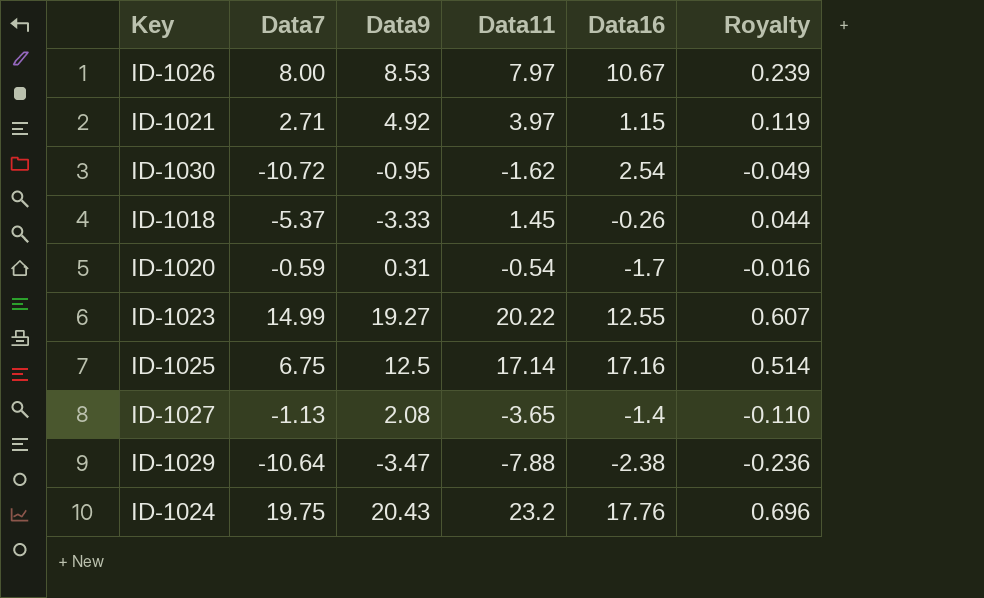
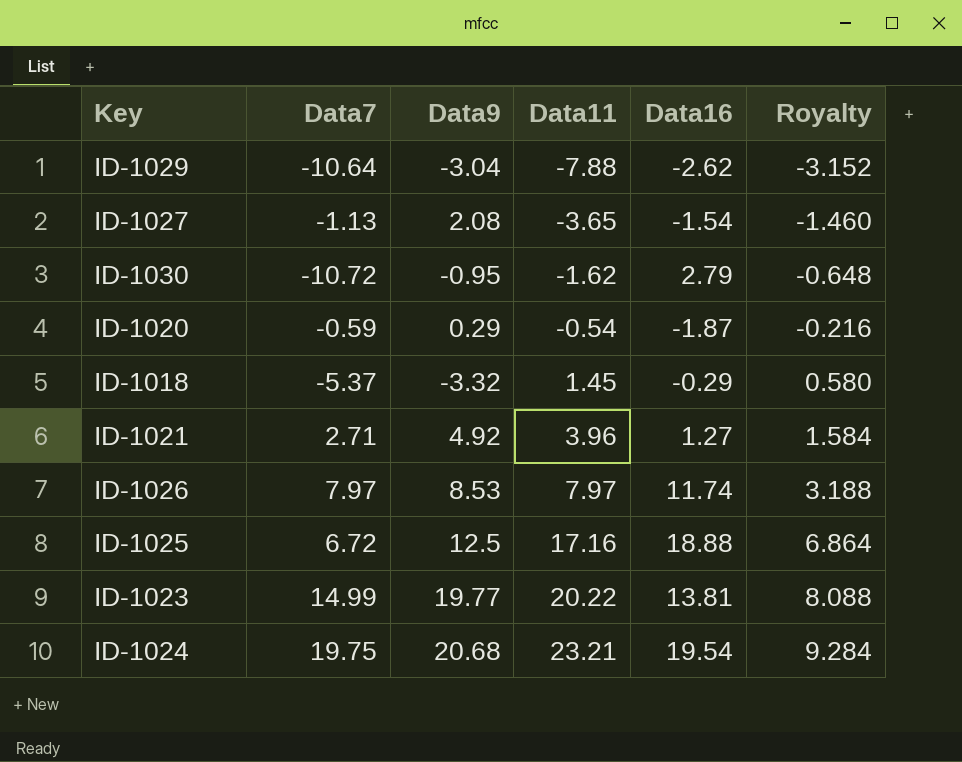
row order: none -> Data11 ascending
column Royalty | formula: [Data11] * 0.03 -> [Data11] * 0.4
ID-1029 | Data9: -3.47 -> -3.04
ID-1029 | Data16: -2.38 -> -2.62
ID-1027 | Data16: -1.4 -> -1.54
ID-1030 | Data16: 2.54 -> 2.79
ID-1020 | Data9: 0.31 -> 0.29
ID-1020 | Data16: -1.7 -> -1.87
ID-1018 | Data9: -3.33 -> -3.32
ID-1018 | Data16: -0.26 -> -0.29
ID-1021 | Data11: 3.97 -> 3.96
ID-1021 | Data16: 1.15 -> 1.27
ID-1026 | Data7: 8.00 -> 7.97
ID-1026 | Data16: 10.67 -> 11.74
ID-1025 | Data7: 6.75 -> 6.72
ID-1025 | Data11: 17.14 -> 17.16
ID-1025 | Data16: 17.16 -> 18.88
ID-1023 | Data9: 19.27 -> 19.77
ID-1023 | Data16: 12.55 -> 13.81
ID-1024 | Data9: 20.43 -> 20.68
ID-1024 | Data11: 23.2 -> 23.21
ID-1024 | Data16: 17.76 -> 19.54

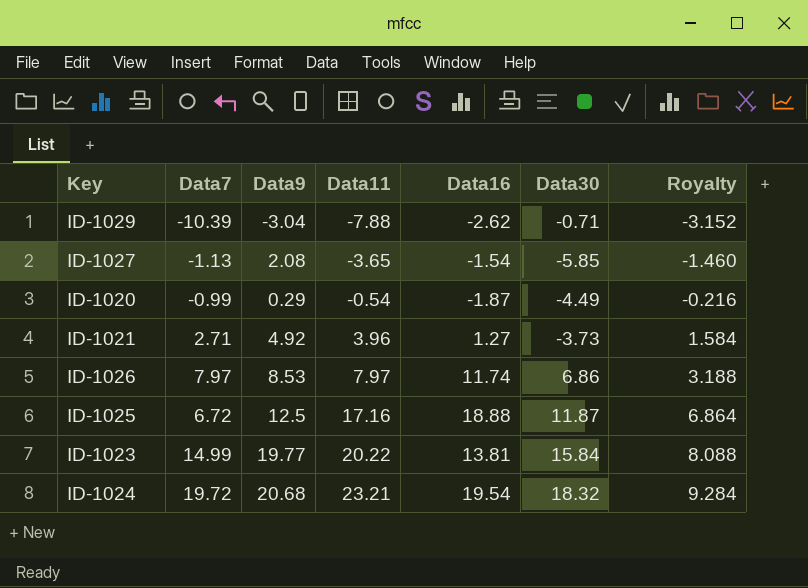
column Data30 | position: none -> 6
row ID-1030: -10.72 | -0.95 | -1.62 | 2.79 | -0.648 -> none
row ID-1018: -5.37 | -3.32 | 1.45 | -0.29 | 0.580 -> none
ID-1029 | Data7: -10.64 -> -10.39
ID-1020 | Data7: -0.59 -> -0.99
ID-1024 | Data7: 19.75 -> 19.72

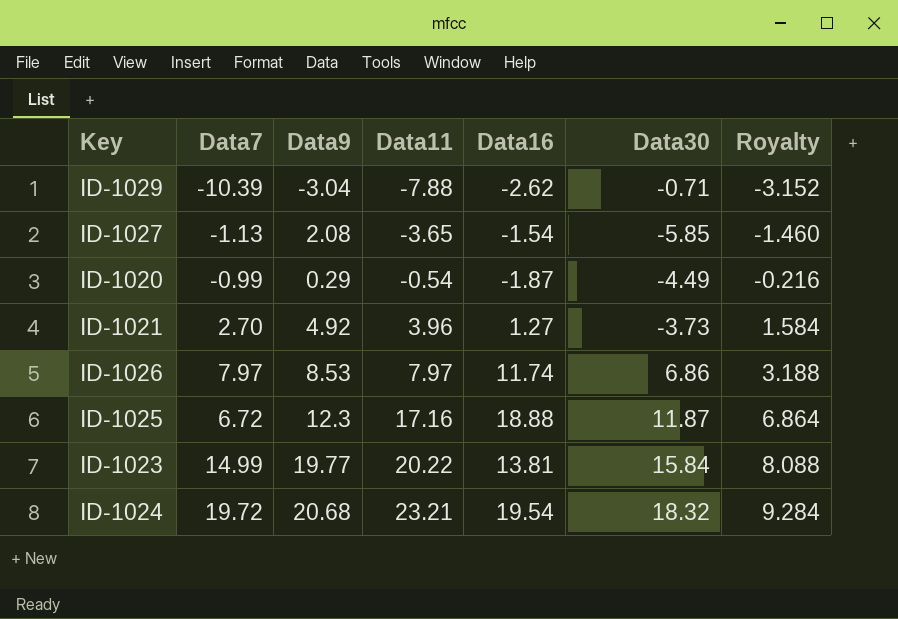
ID-1021 | Data7: 2.71 -> 2.70
ID-1025 | Data9: 12.5 -> 12.3

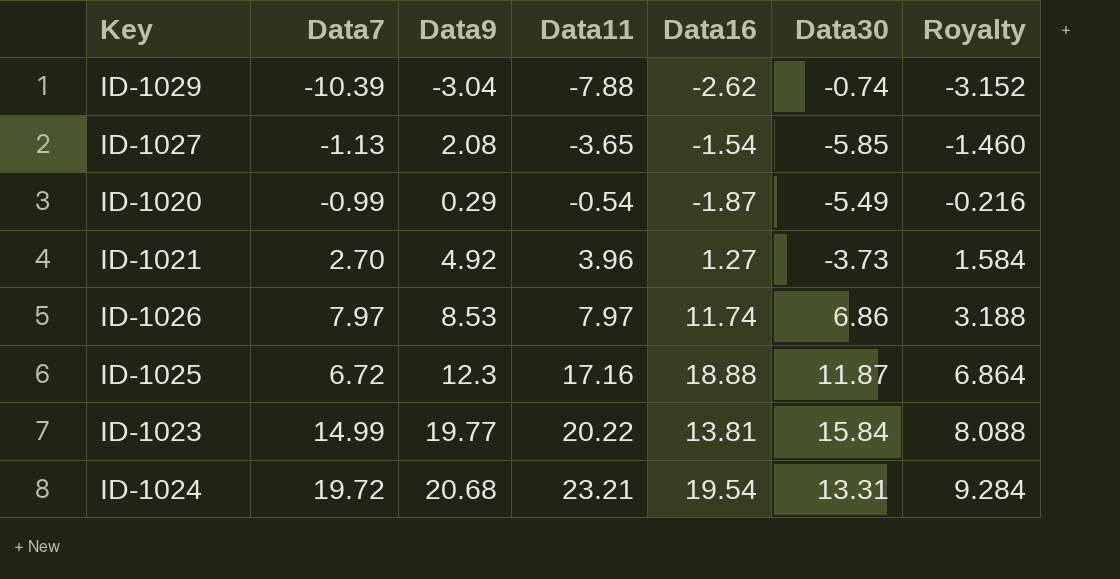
ID-1029 | Data30: -0.71 -> -0.74
ID-1020 | Data30: -4.49 -> -5.49
ID-1024 | Data30: 18.32 -> 13.31

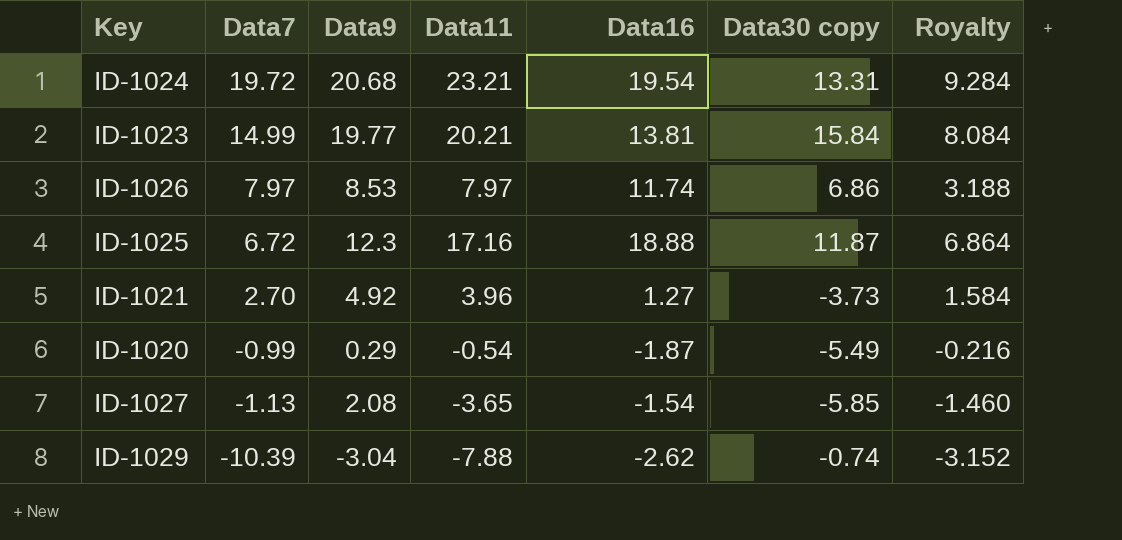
row order: Data11 ascending -> Data7 descending
column name: Data30 -> Data30 copy
ID-1023 | Data11: 20.22 -> 20.21
ID-1023 | Royalty: 8.088 -> 8.084

